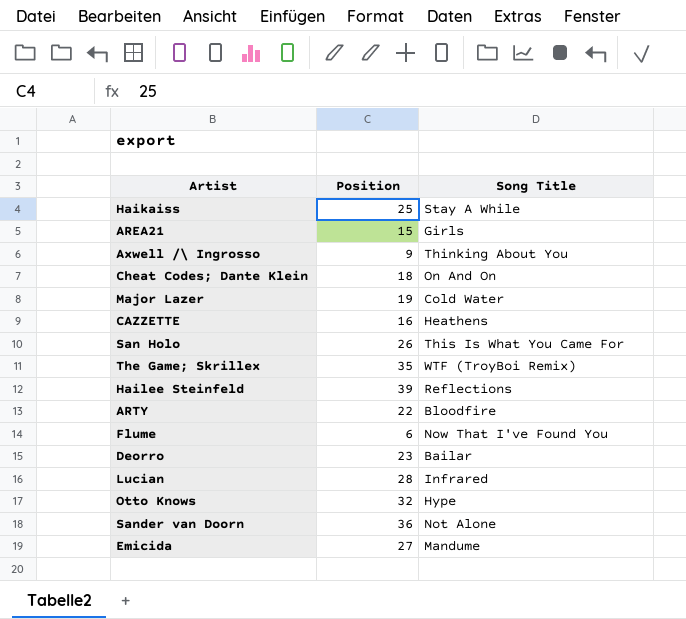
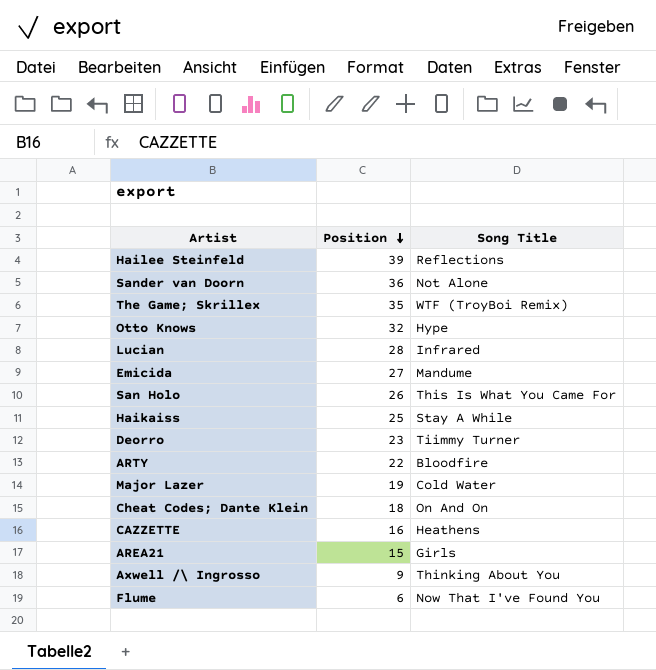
row order: none -> Position descending
Deorro | Song Title: Bailar -> Tiimmy Turner

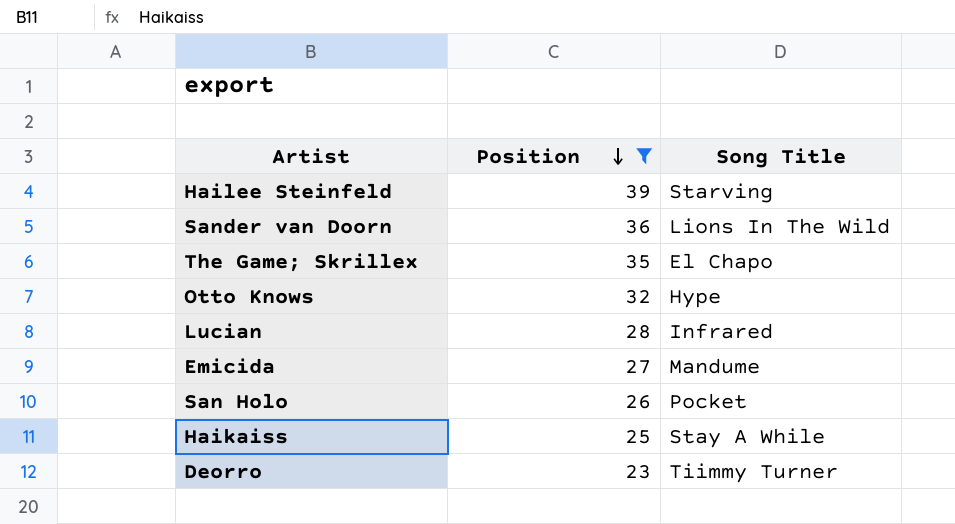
filter: none -> Position >= 23
Hailee Steinfeld | Song Title: Reflections -> Starving
Sander van Doorn | Song Title: Not Alone -> Lions In The Wild
The Game; Skrillex | Song Title: WTF (TroyBoi Remix) -> El Chapo
San Holo | Song Title: This Is What You Came For -> Pocket

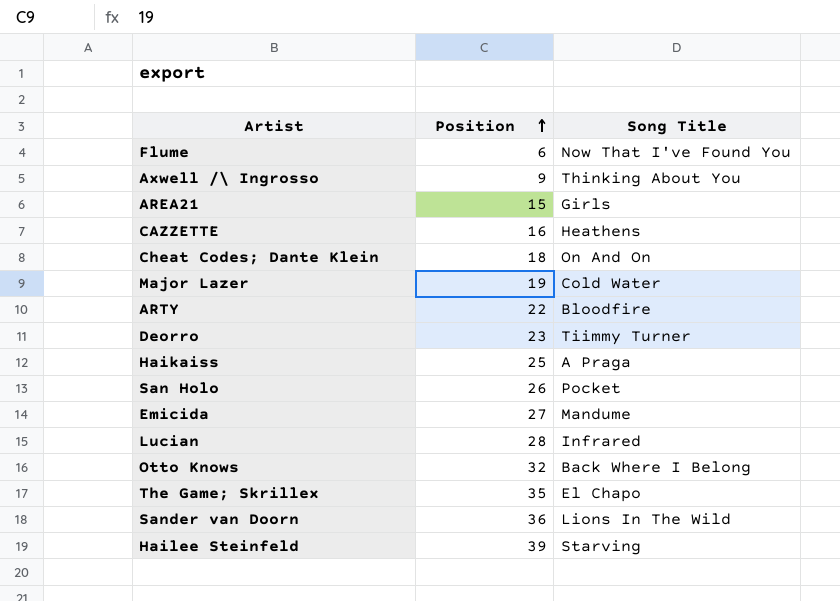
filter: Position >= 23 -> none
row order: Position descending -> Position ascending
Haikaiss | Song Title: Stay A While -> A Praga
Otto Knows | Song Title: Hype -> Back Where I Belong

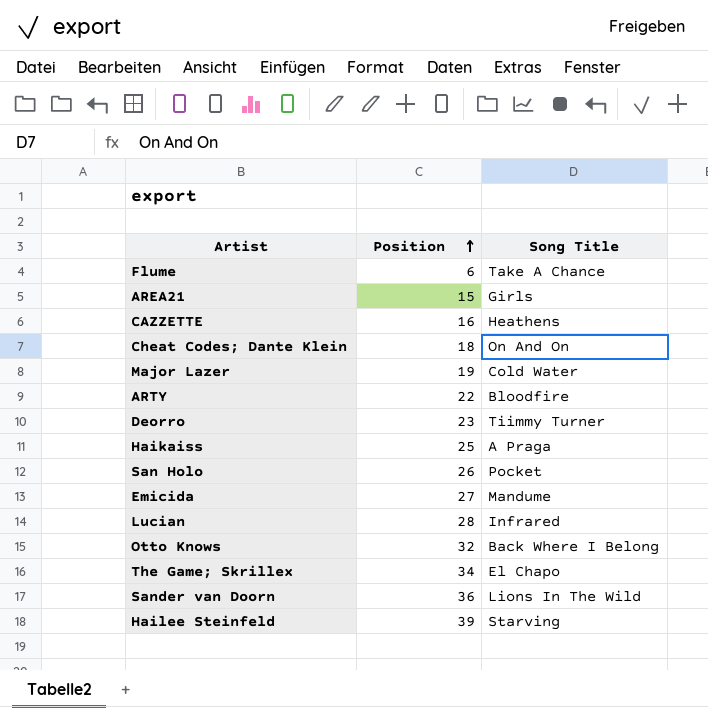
row Axwell /\ Ingrosso: 9 | Thinking About You -> none
Flume | Song Title: Now That I've Found You -> Take A Chance
The Game; Skrillex | Position: 35 -> 34

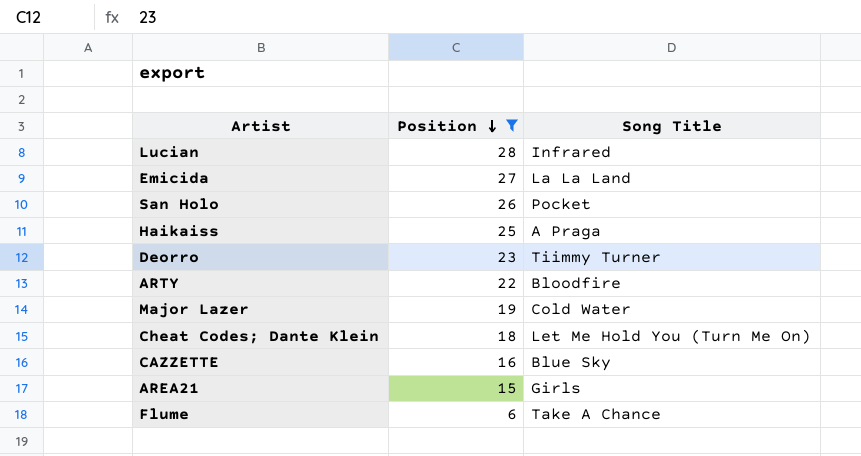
filter: none -> Position <= 28
row order: Position ascending -> Position descending
Emicida | Song Title: Mandume -> La La Land
Cheat Codes; Dante Klein | Song Title: On And On -> Let Me Hold You (Turn Me On)
CAZZETTE | Song Title: Heathens -> Blue Sky

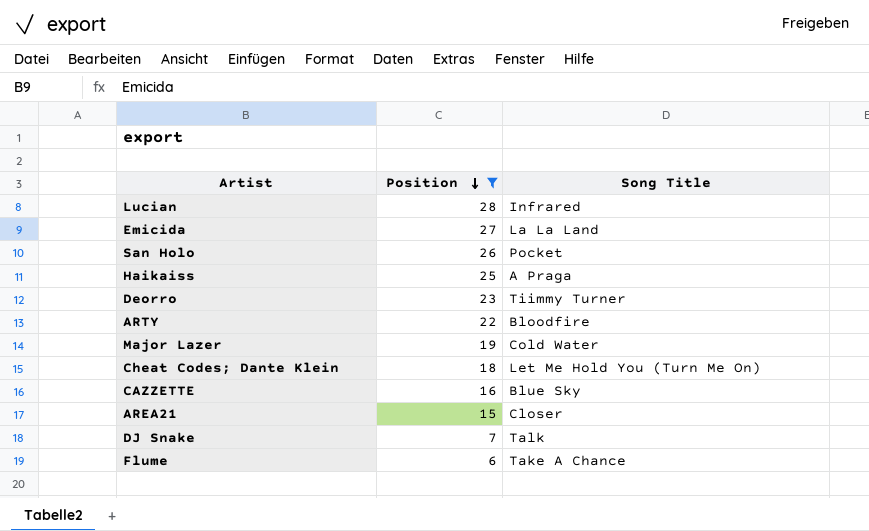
AREA21 | Song Title: Girls -> Closer
row DJ Snake: none -> 7 | Talk

